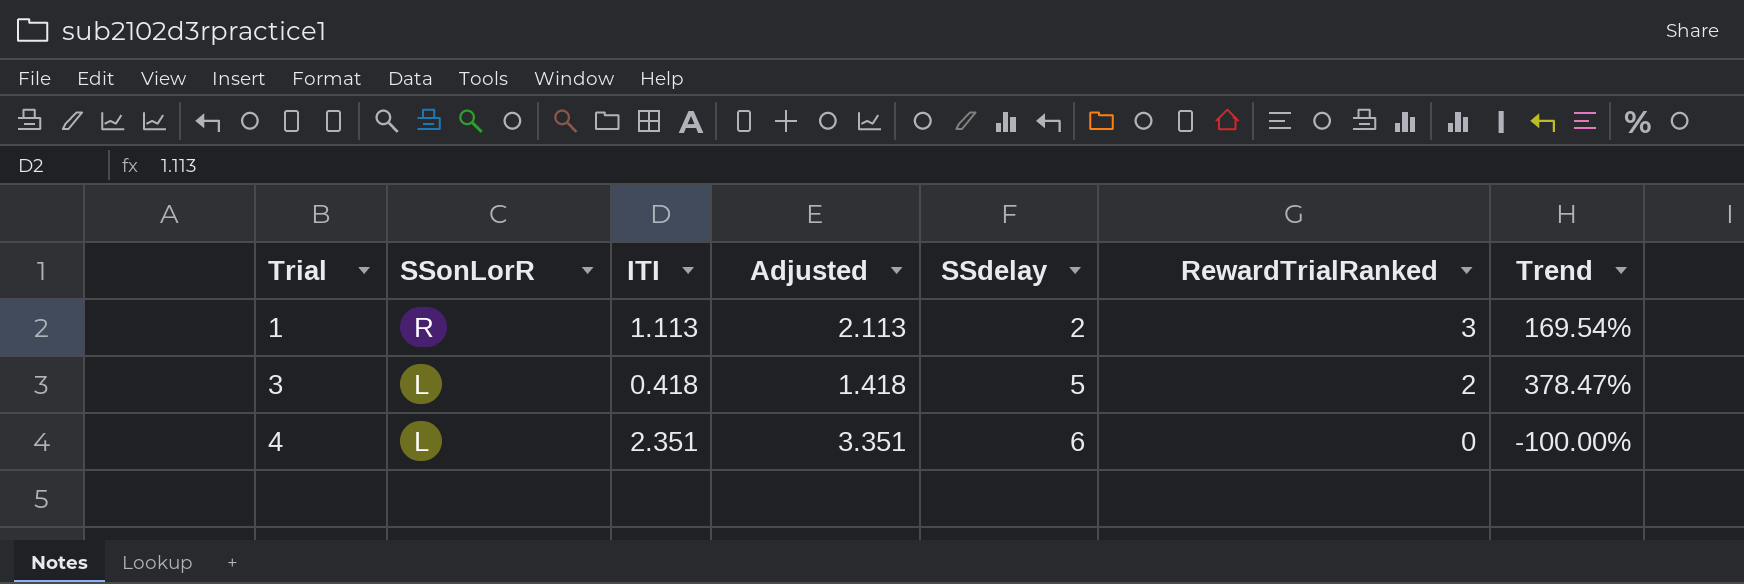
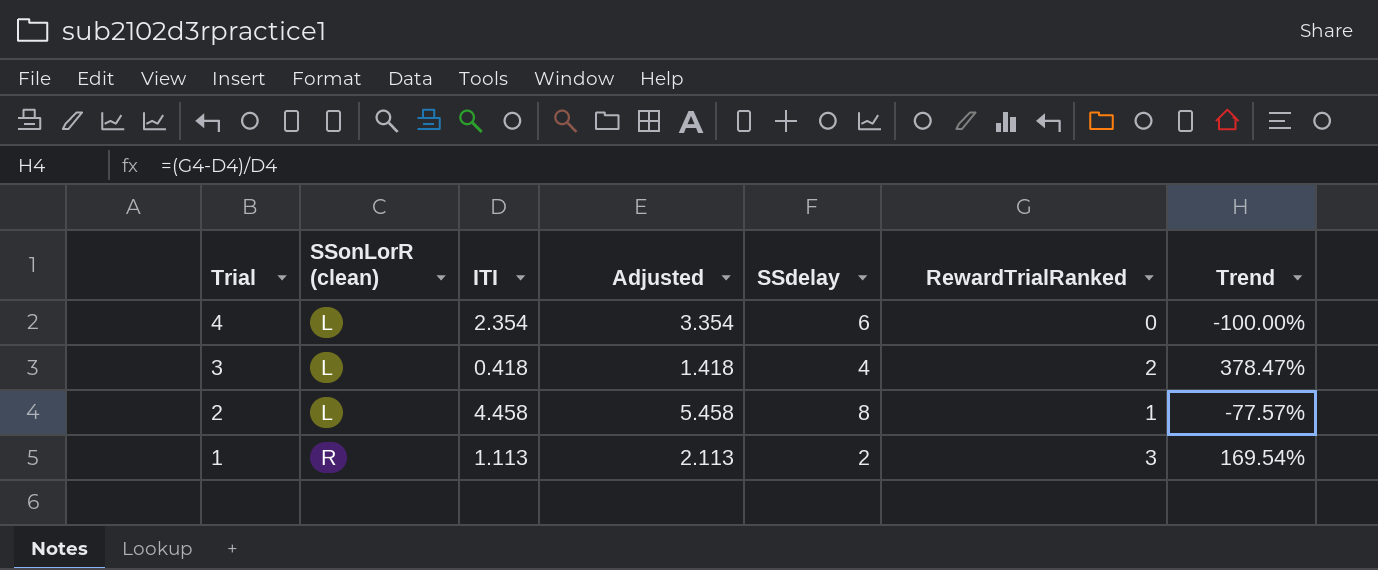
row order: Trial ascending -> Trial descending
column name: SSonLorR -> SSonLorR (clean)
4 | ITI: 2.351 -> 2.354
4 | Adjusted: 3.351 -> 3.354
3 | SSdelay: 5 -> 4
row 2: none -> L | 4.458 | 5.458 | 8 | 1 | -77.57%

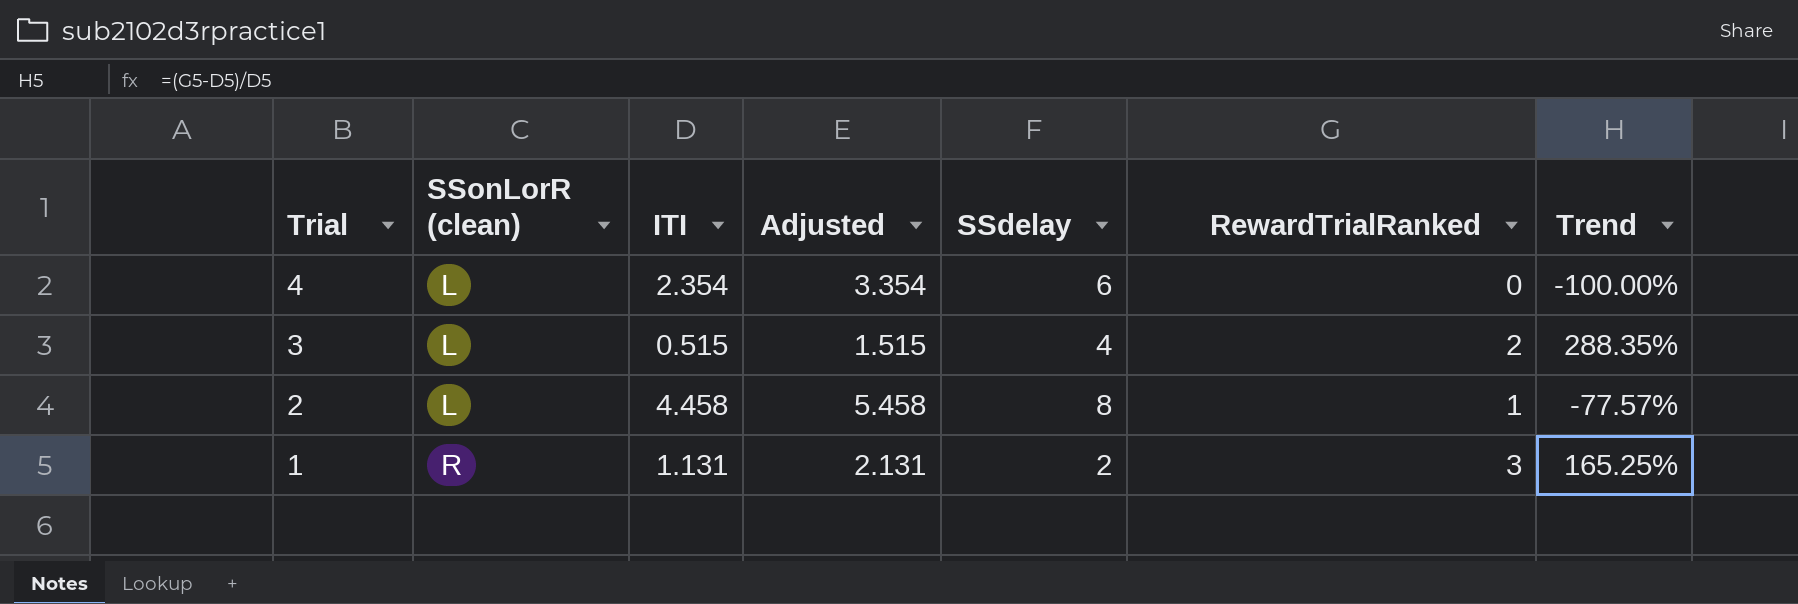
3 | ITI: 0.418 -> 0.515
3 | Adjusted: 1.418 -> 1.515
3 | Trend: 378.47% -> 288.35%
1 | ITI: 1.113 -> 1.131
1 | Adjusted: 2.113 -> 2.131
1 | Trend: 169.54% -> 165.25%

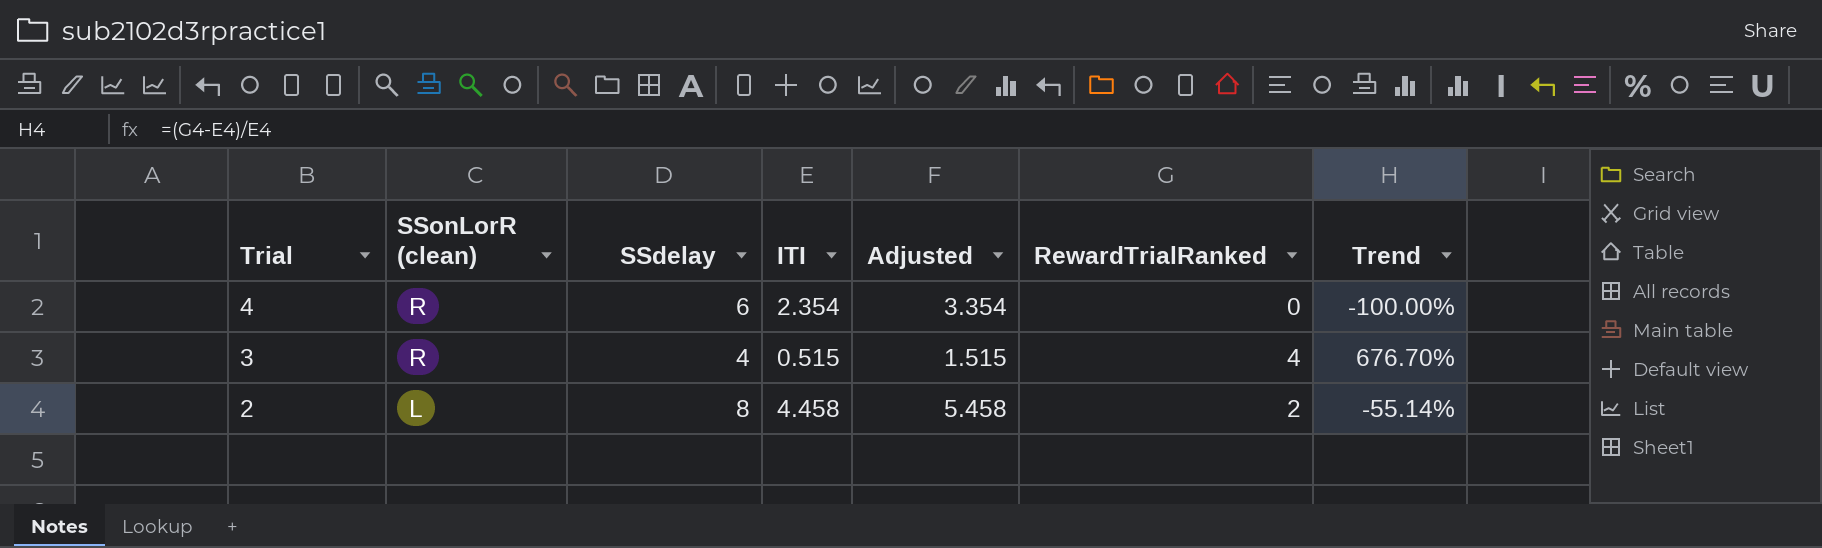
column SSdelay | position: 5 -> 3
row 1: R | 1.131 | 2.131 | 2 | 3 | 165.25% -> none
4 | SSonLorR (clean): L -> R
3 | SSonLorR (clean): L -> R
3 | RewardTrialRanked: 2 -> 4
3 | Trend: 288.35% -> 676.70%
2 | RewardTrialRanked: 1 -> 2
2 | Trend: -77.57% -> -55.14%

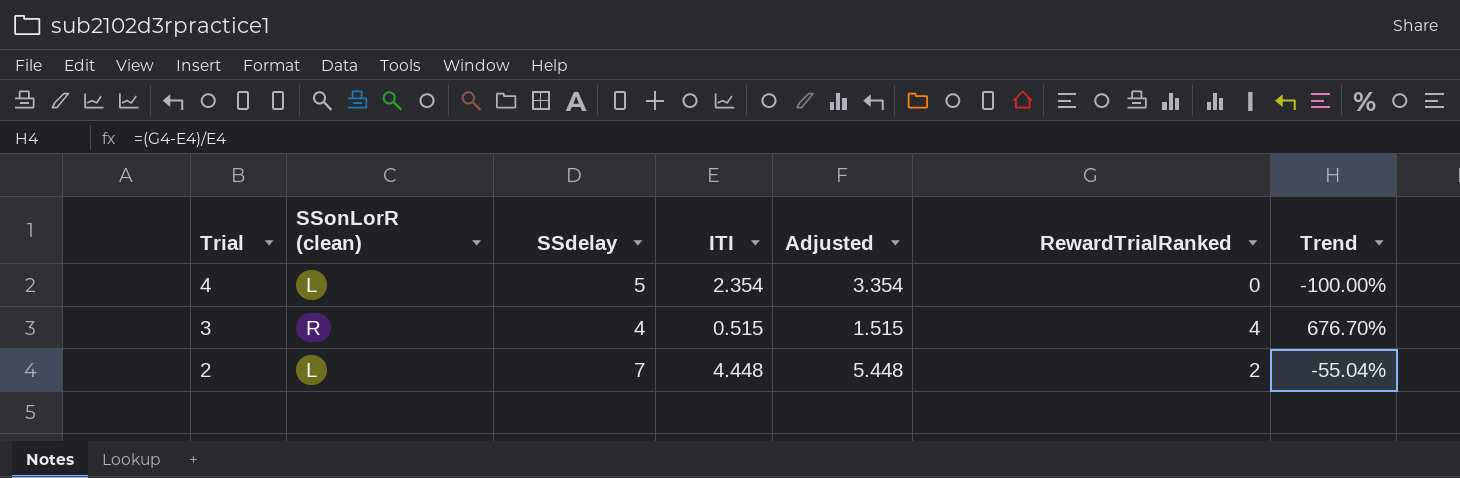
4 | SSonLorR (clean): R -> L
4 | SSdelay: 6 -> 5
2 | SSdelay: 8 -> 7
2 | ITI: 4.458 -> 4.448
2 | Adjusted: 5.458 -> 5.448
2 | Trend: -55.14% -> -55.04%

